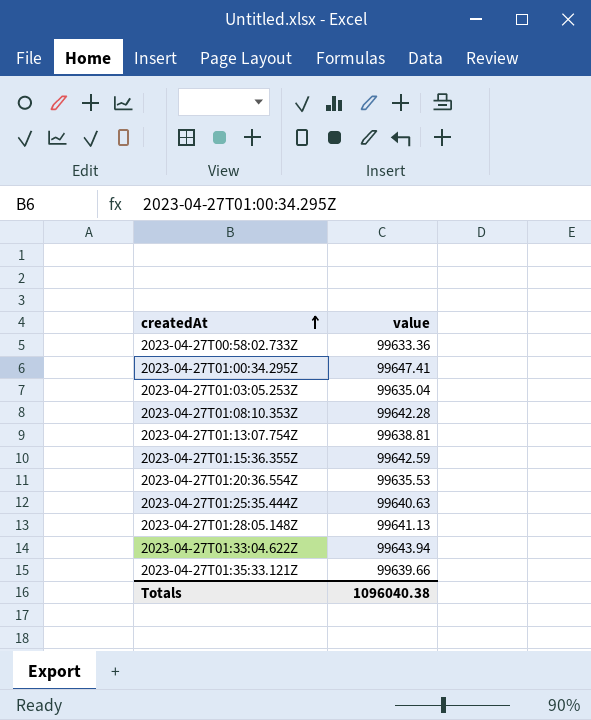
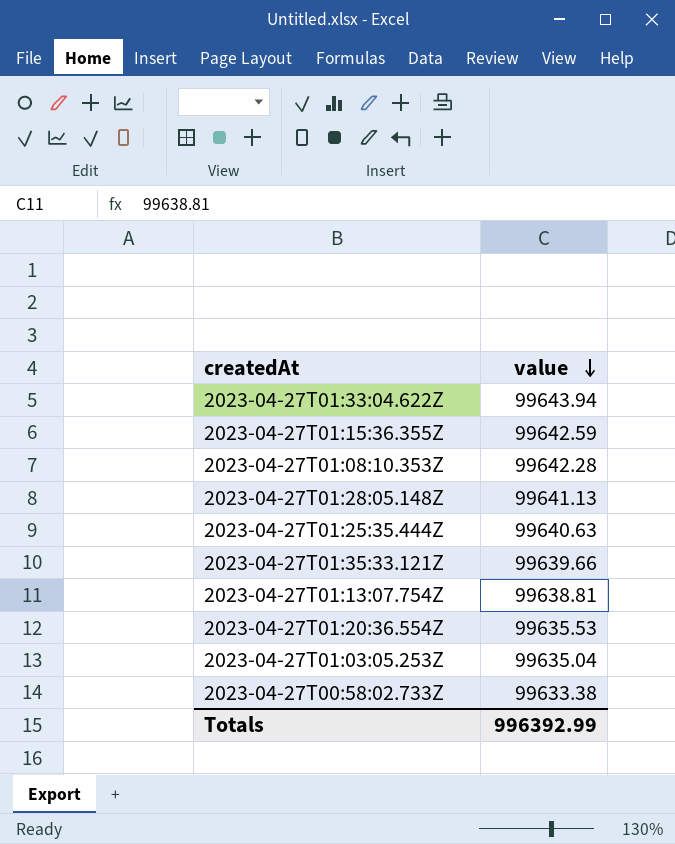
row order: createdAt ascending -> value descending
row 2023-04-27T01:00:34.295Z: 99647.41 -> none
2023-04-27T00:58:02.733Z | value: 99633.36 -> 99633.38
Totals | value: 1096040.38 -> 996392.99

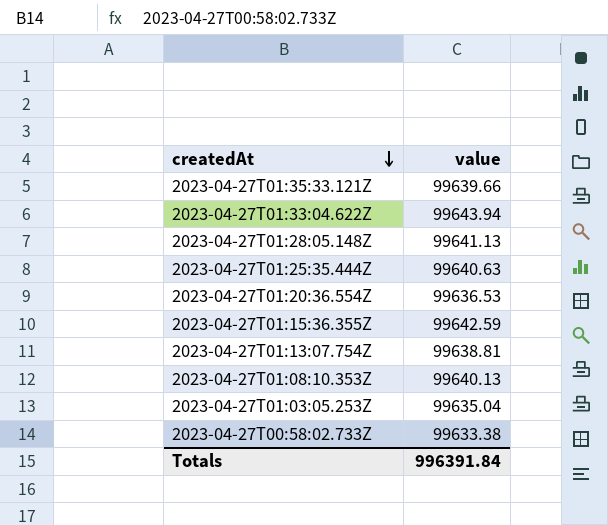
row order: value descending -> createdAt descending
2023-04-27T01:20:36.554Z | value: 99635.53 -> 99636.53
2023-04-27T01:08:10.353Z | value: 99642.28 -> 99640.13
Totals | value: 996392.99 -> 996391.84

